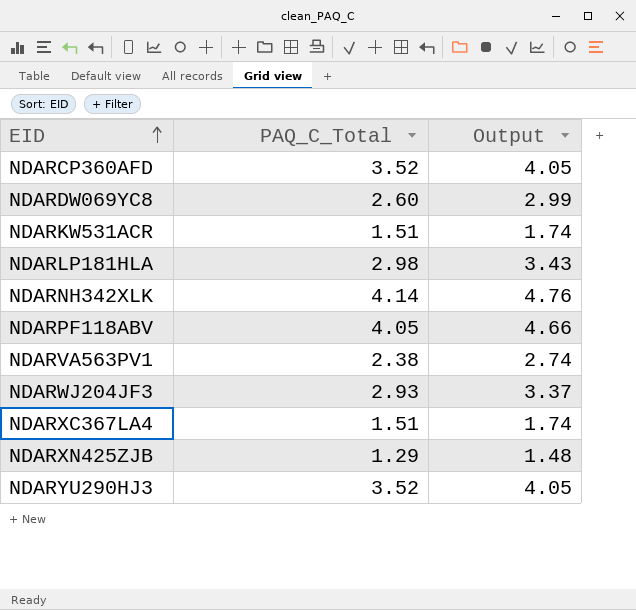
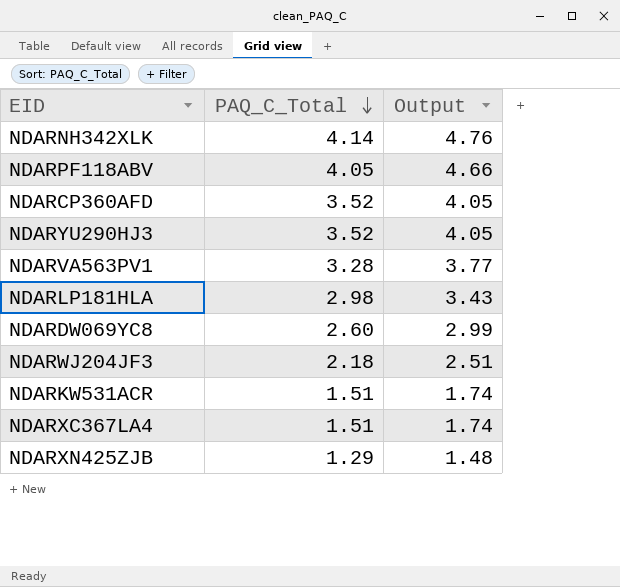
row order: EID ascending -> PAQ_C_Total descending
NDARVA563PV1 | PAQ_C_Total: 2.38 -> 3.28
NDARVA563PV1 | Output: 2.74 -> 3.77
NDARWJ204JF3 | PAQ_C_Total: 2.93 -> 2.18
NDARWJ204JF3 | Output: 3.37 -> 2.51

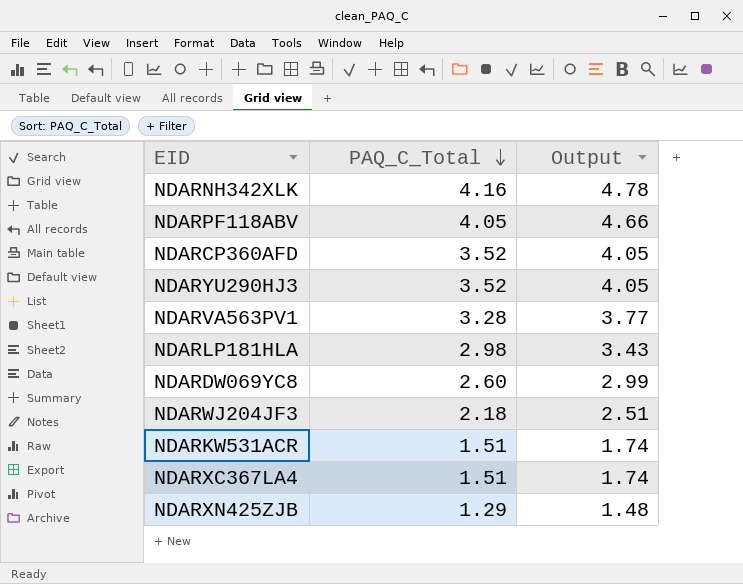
NDARNH342XLK | PAQ_C_Total: 4.14 -> 4.16
NDARNH342XLK | Output: 4.76 -> 4.78

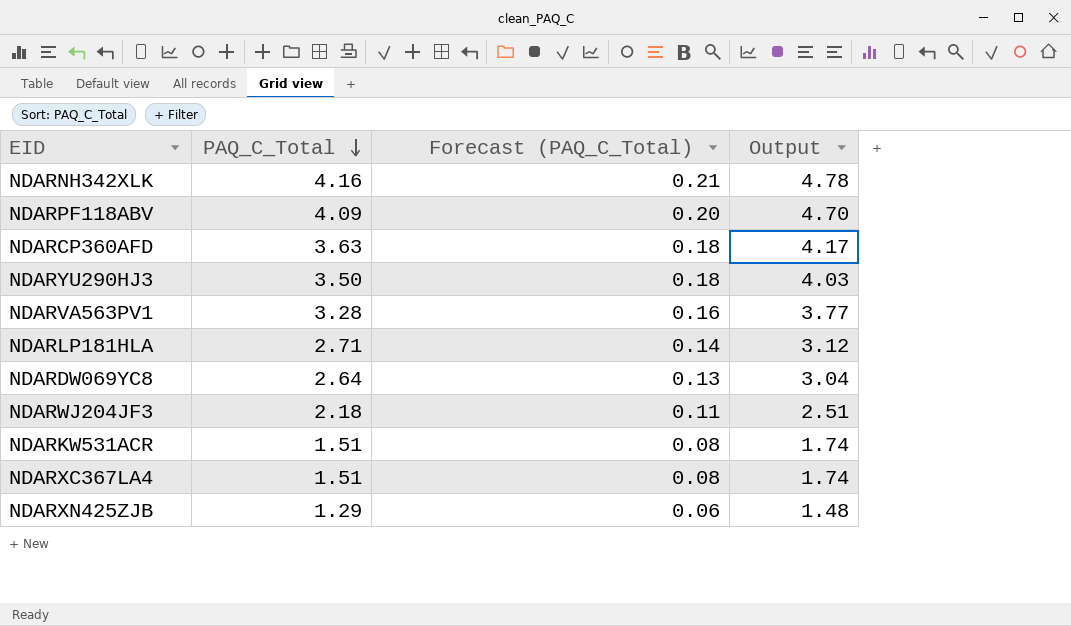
column Forecast (PAQ_C_Total) | formula: none -> [PAQ_C_Total] * 0.05
NDARPF118ABV | PAQ_C_Total: 4.05 -> 4.09
NDARPF118ABV | Output: 4.66 -> 4.70
NDARCP360AFD | PAQ_C_Total: 3.52 -> 3.63
NDARCP360AFD | Output: 4.05 -> 4.17
NDARYU290HJ3 | PAQ_C_Total: 3.52 -> 3.50
NDARYU290HJ3 | Output: 4.05 -> 4.03
NDARLP181HLA | PAQ_C_Total: 2.98 -> 2.71
NDARLP181HLA | Output: 3.43 -> 3.12
NDARDW069YC8 | PAQ_C_Total: 2.60 -> 2.64
NDARDW069YC8 | Output: 2.99 -> 3.04

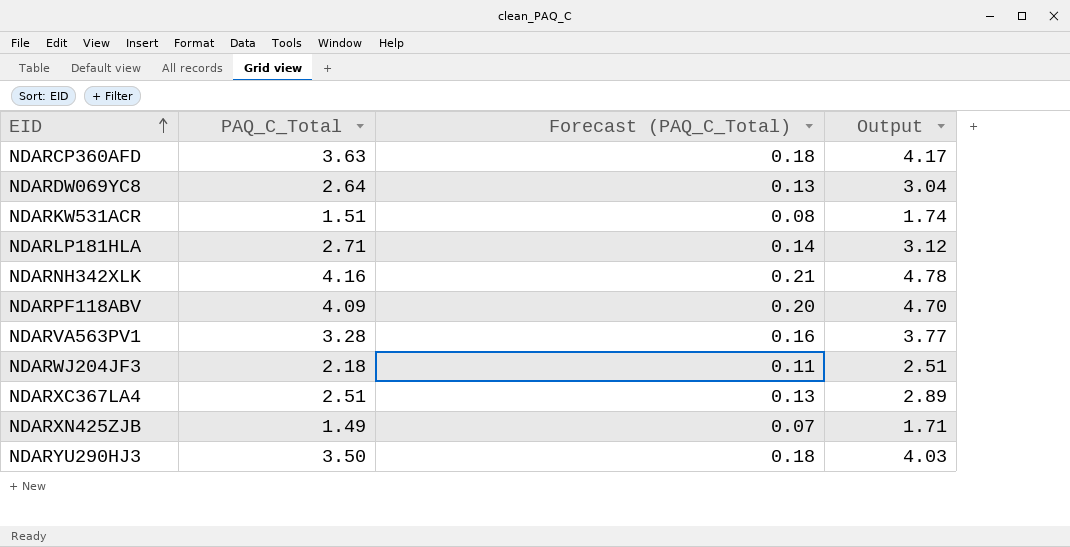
row order: PAQ_C_Total descending -> EID ascending
NDARXC367LA4 | PAQ_C_Total: 1.51 -> 2.51
NDARXC367LA4 | Forecast (PAQ_C_Total): 0.08 -> 0.13
NDARXC367LA4 | Output: 1.74 -> 2.89
NDARXN425ZJB | PAQ_C_Total: 1.29 -> 1.49
NDARXN425ZJB | Forecast (PAQ_C_Total): 0.06 -> 0.07
NDARXN425ZJB | Output: 1.48 -> 1.71

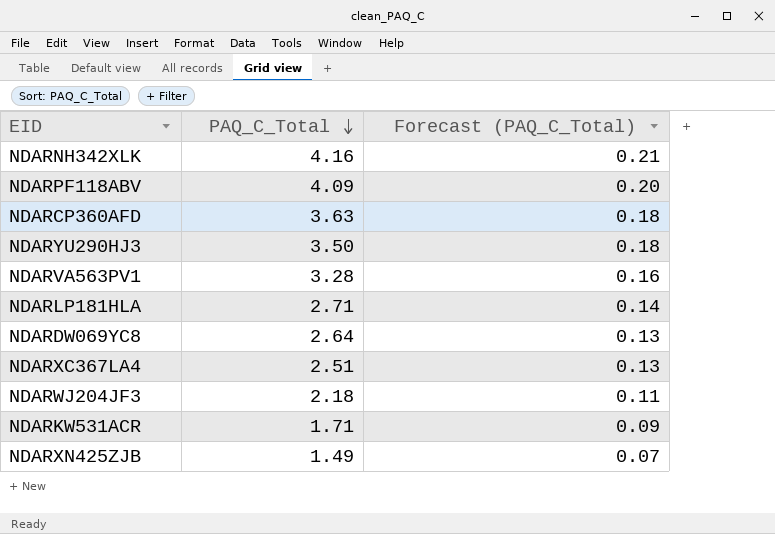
row order: EID ascending -> PAQ_C_Total descending
column Output | formula: [PAQ_C_Total] * 1.15 -> none
NDARKW531ACR | PAQ_C_Total: 1.51 -> 1.71
NDARKW531ACR | Forecast (PAQ_C_Total): 0.08 -> 0.09

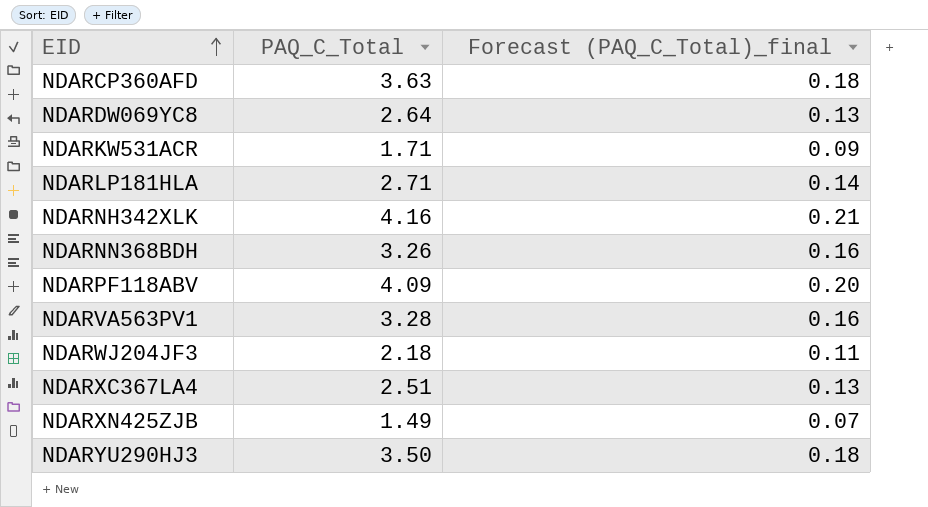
row order: PAQ_C_Total descending -> EID ascending
column name: Forecast (PAQ_C_Total) -> Forecast (PAQ_C_Total)_final
row NDARNN368BDH: none -> 3.26 | 0.16

